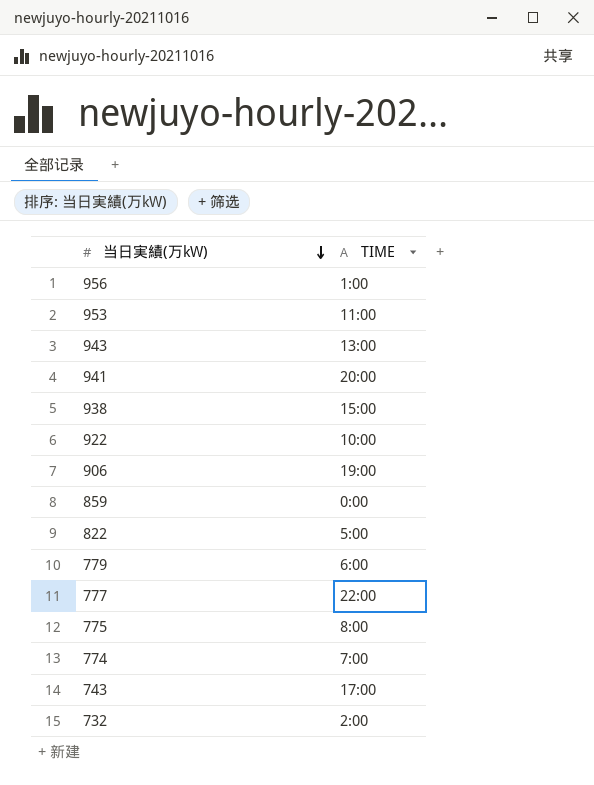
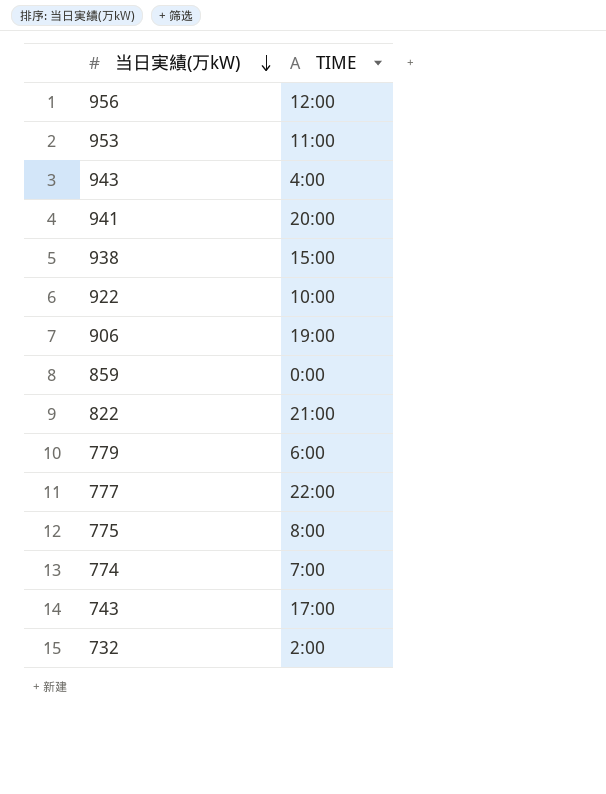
956 | TIME: 1:00 -> 12:00
943 | TIME: 13:00 -> 4:00
822 | TIME: 5:00 -> 21:00

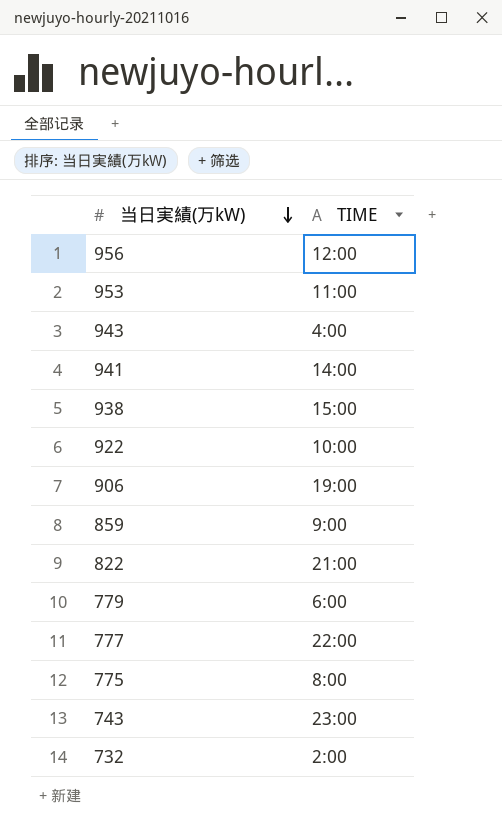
row 774: 7:00 -> none
941 | TIME: 20:00 -> 14:00
859 | TIME: 0:00 -> 9:00
743 | TIME: 17:00 -> 23:00

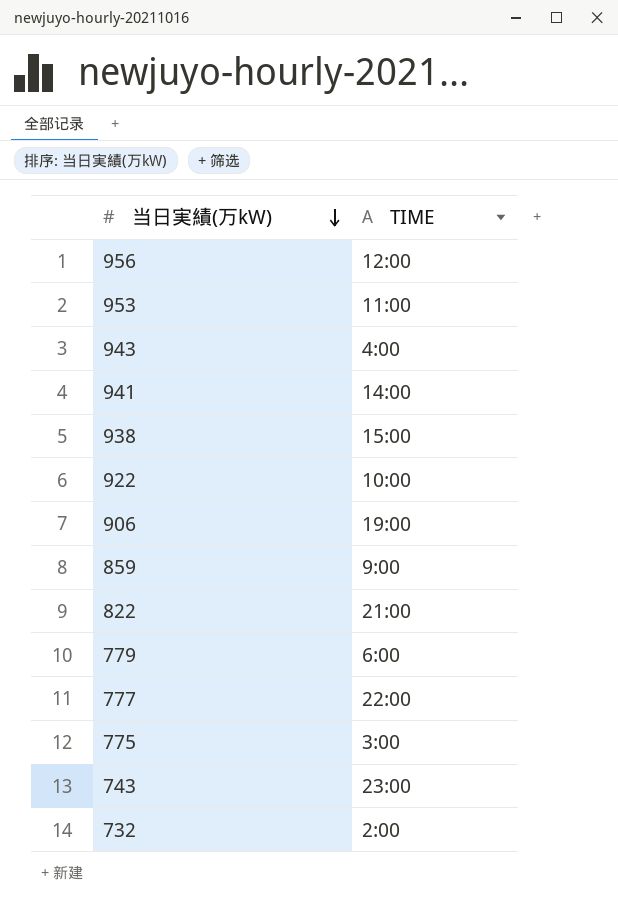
775 | TIME: 8:00 -> 3:00

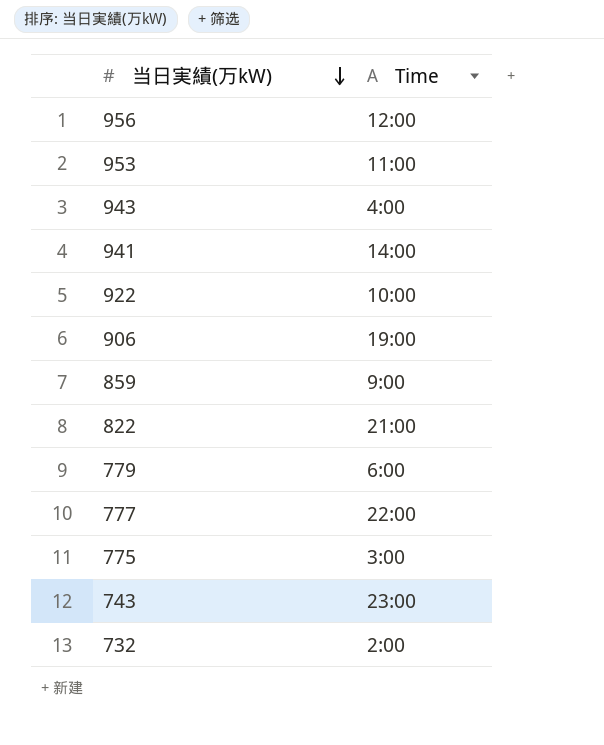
column name: TIME -> Time
row 938: 15:00 -> none

